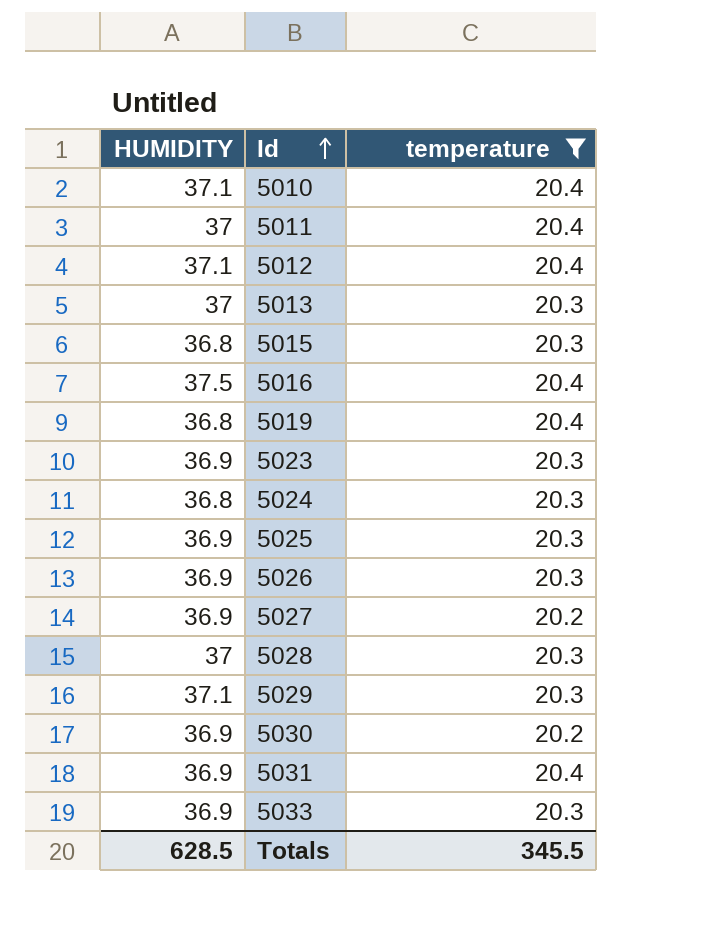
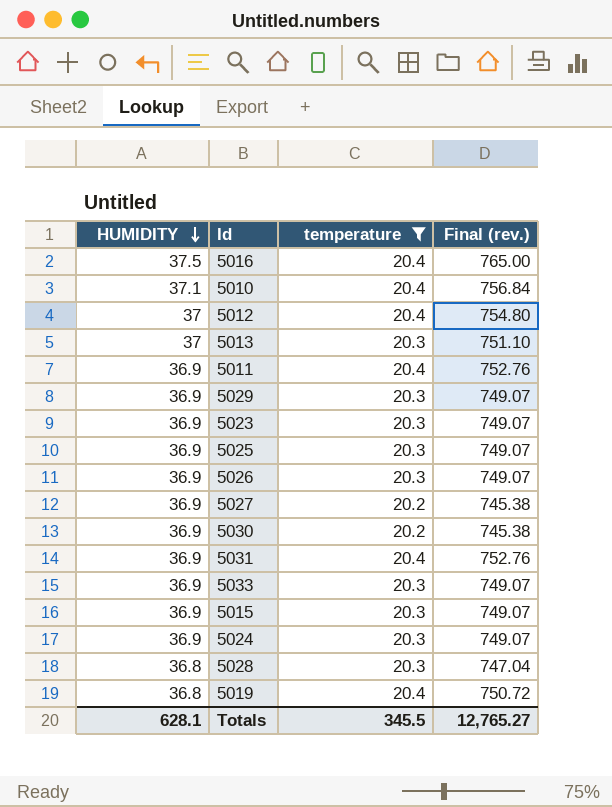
row order: Id ascending -> HUMIDITY descending
column Final (rev.) | formula: none -> [HUMIDITY] * [temperature]
5012 | HUMIDITY: 37.1 -> 37
5011 | HUMIDITY: 37 -> 36.9
5029 | HUMIDITY: 37.1 -> 36.9
5015 | HUMIDITY: 36.8 -> 36.9
5024 | HUMIDITY: 36.8 -> 36.9
5028 | HUMIDITY: 37 -> 36.8
Totals | HUMIDITY: 628.5 -> 628.1

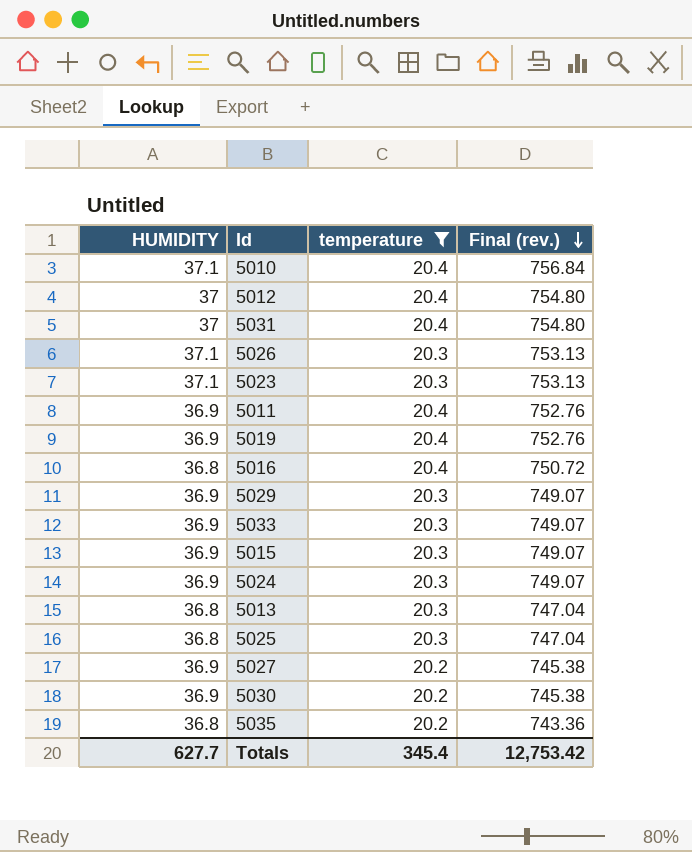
row order: HUMIDITY descending -> Final (rev.) descending
row 5028: 36.8 | 20.3 | 747.04 -> none
5031 | HUMIDITY: 36.9 -> 37
5031 | Final (rev.): 752.76 -> 754.80
5026 | HUMIDITY: 36.9 -> 37.1
5026 | Final (rev.): 749.07 -> 753.13
5023 | HUMIDITY: 36.9 -> 37.1
5023 | Final (rev.): 749.07 -> 753.13
5019 | HUMIDITY: 36.8 -> 36.9
5019 | Final (rev.): 750.72 -> 752.76
5016 | HUMIDITY: 37.5 -> 36.8
5016 | Final (rev.): 765.00 -> 750.72
5013 | HUMIDITY: 37 -> 36.8
5013 | Final (rev.): 751.10 -> 747.04
5025 | HUMIDITY: 36.9 -> 36.8
5025 | Final (rev.): 749.07 -> 747.04
row 5035: none -> 36.8 | 20.2 | 743.36
Totals | HUMIDITY: 628.1 -> 627.7
Totals | temperature: 345.5 -> 345.4
Totals | Final (rev.): 12,765.27 -> 12,753.42

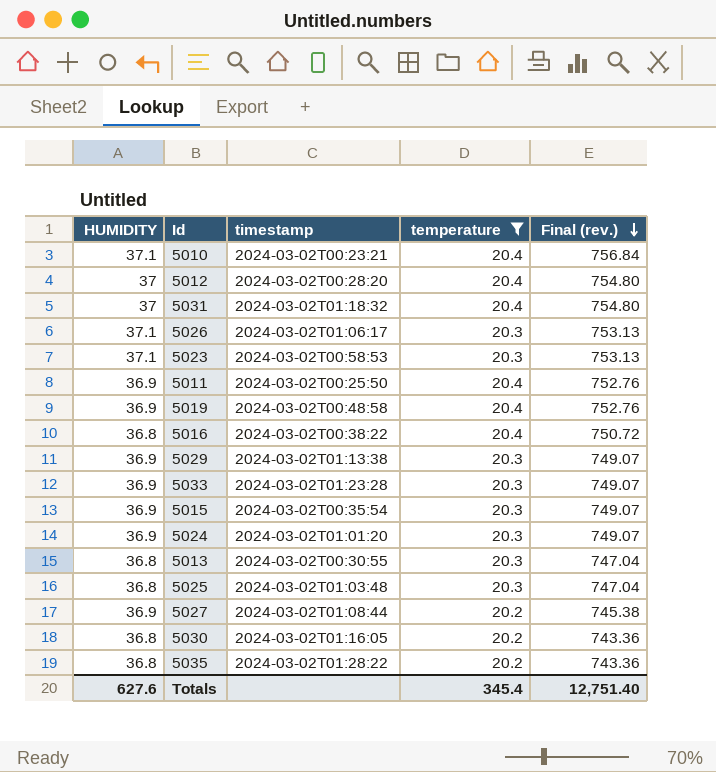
column timestamp | position: none -> 3
5030 | HUMIDITY: 36.9 -> 36.8
5030 | Final (rev.): 745.38 -> 743.36
Totals | HUMIDITY: 627.7 -> 627.6
Totals | Final (rev.): 12,753.42 -> 12,751.40

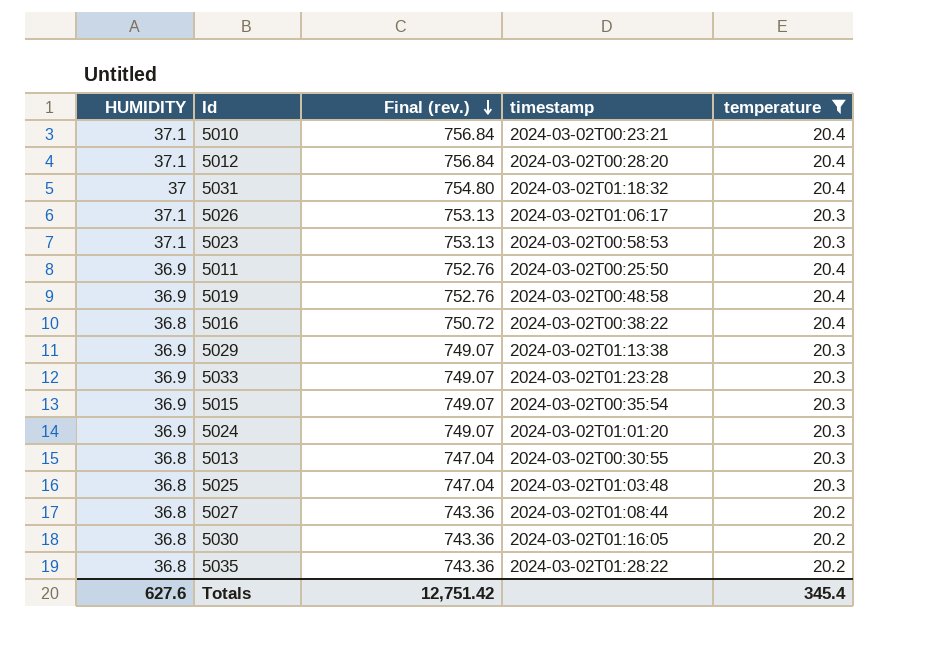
column Final (rev.) | position: 5 -> 3
5012 | HUMIDITY: 37 -> 37.1
5012 | Final (rev.): 754.80 -> 756.84
5027 | HUMIDITY: 36.9 -> 36.8
5027 | Final (rev.): 745.38 -> 743.36
Totals | Final (rev.): 12,751.40 -> 12,751.42

